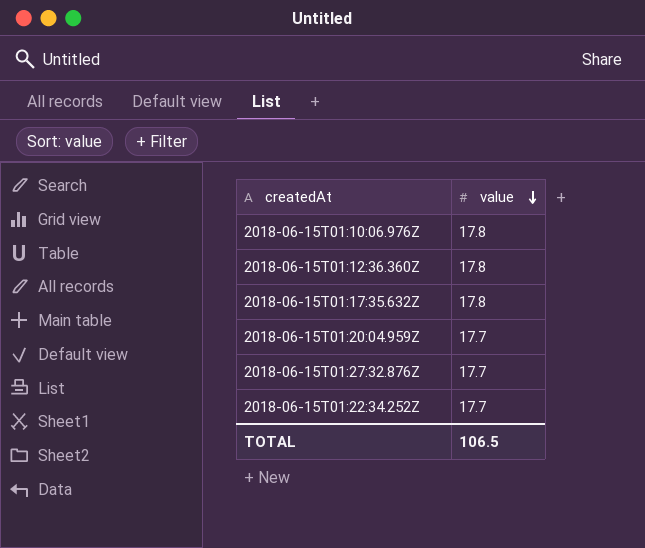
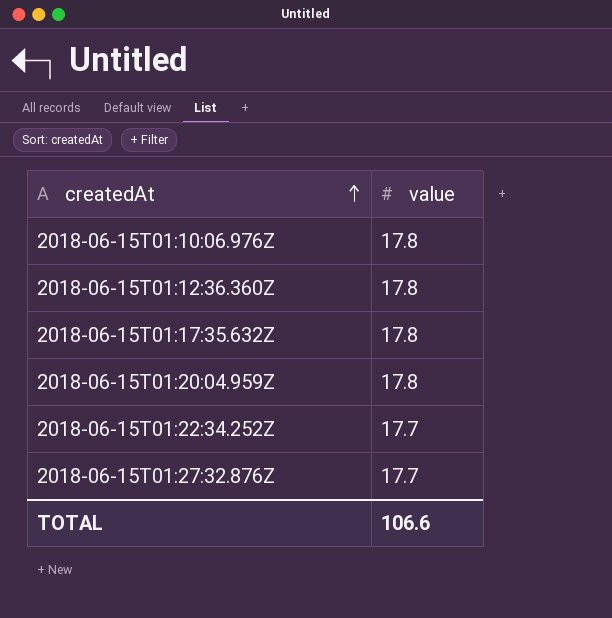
row order: value descending -> createdAt ascending
2018-06-15T01:20:04.959Z | value: 17.7 -> 17.8
TOTAL | value: 106.5 -> 106.6

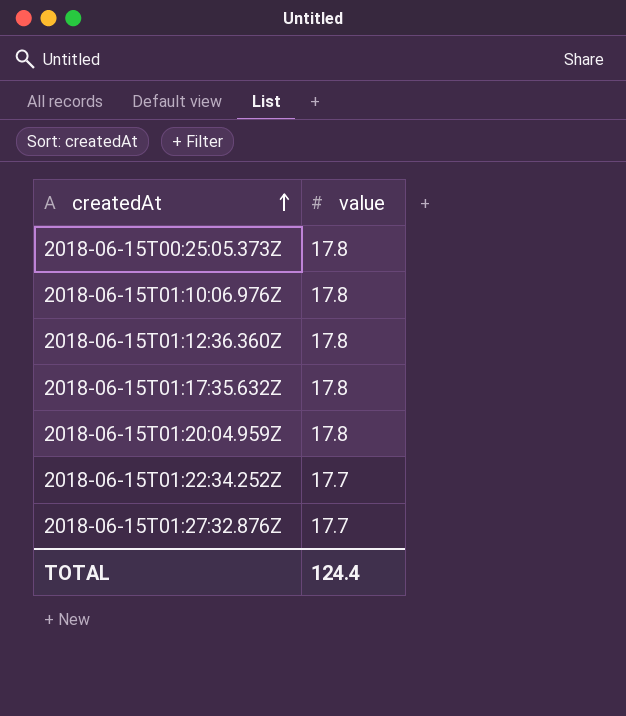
row 2018-06-15T00:25:05.373Z: none -> 17.8
TOTAL | value: 106.6 -> 124.4

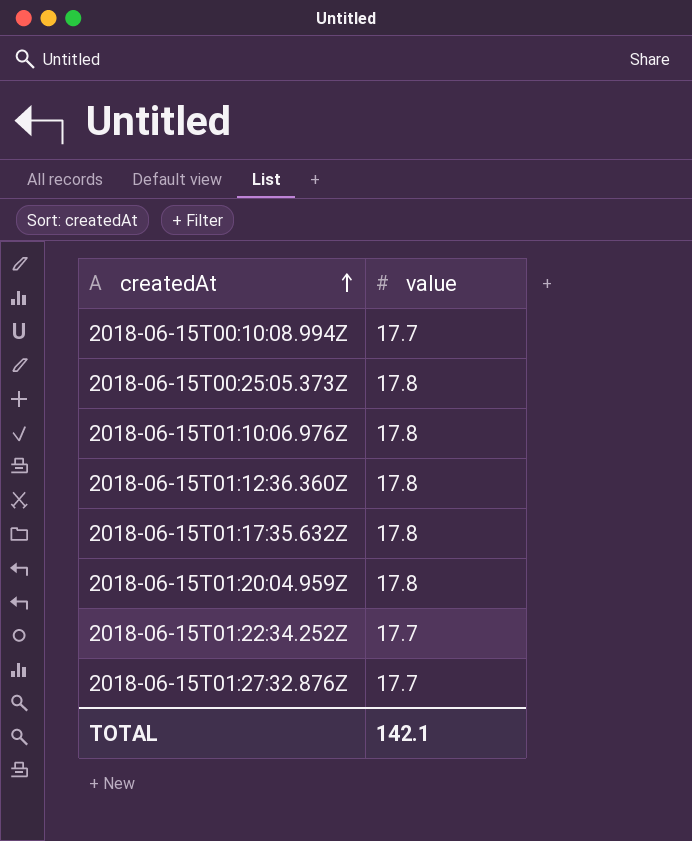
row 2018-06-15T00:10:08.994Z: none -> 17.7
TOTAL | value: 124.4 -> 142.1

